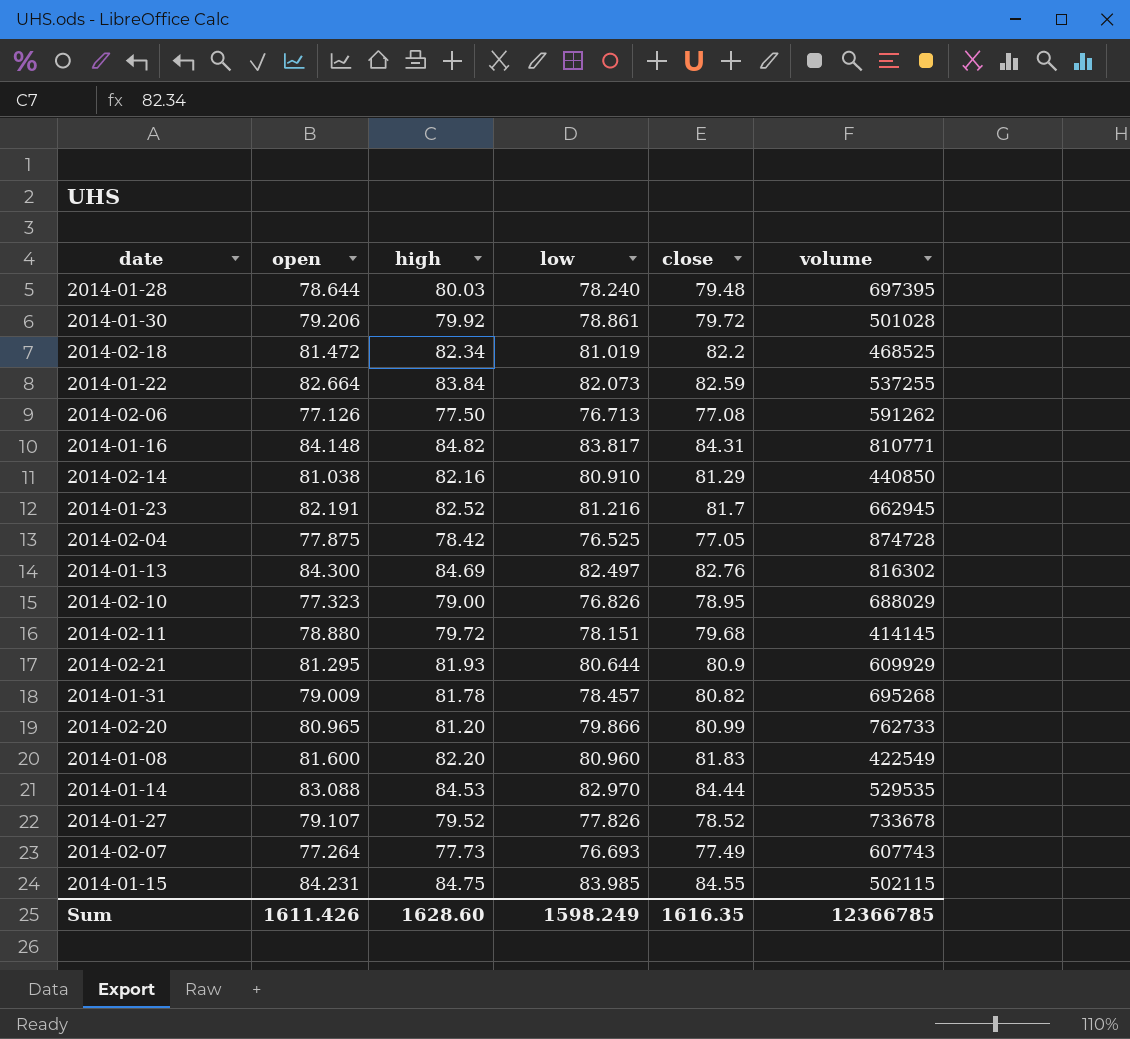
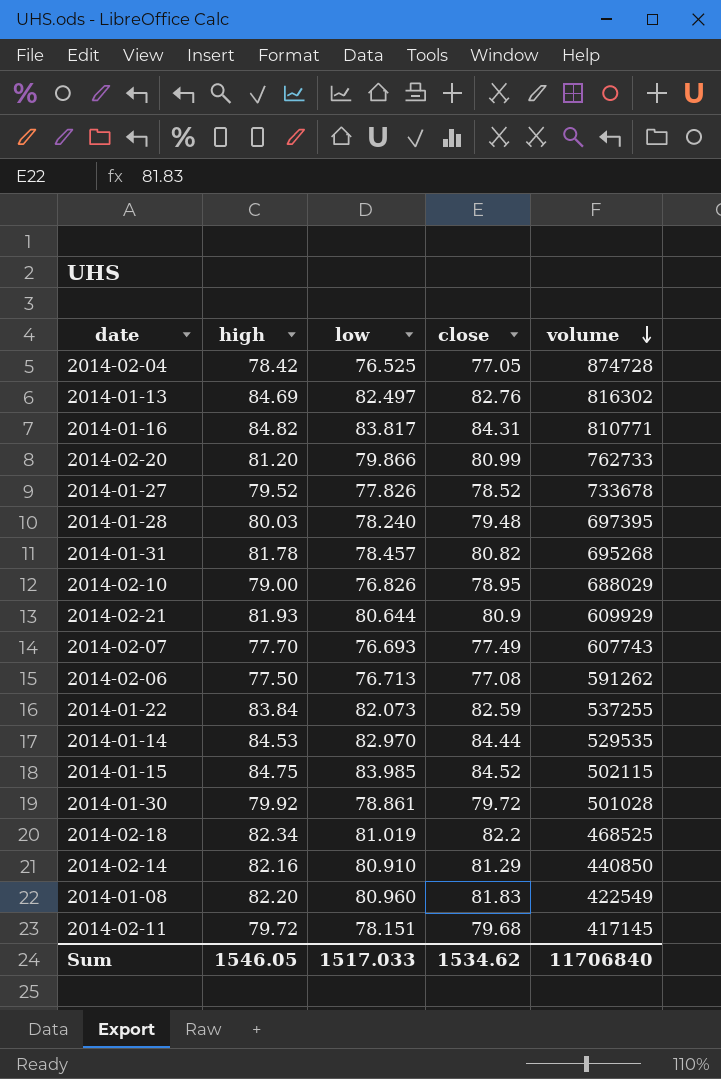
row order: none -> volume descending
column open | position: 2 -> none
row 2014-01-23: 82.191 | 82.52 | 81.216 | 81.7 | 662945 -> none
2014-02-07 | high: 77.73 -> 77.70
2014-01-15 | close: 84.55 -> 84.52
2014-02-11 | volume: 414145 -> 417145
Sum | high: 1628.60 -> 1546.05
Sum | low: 1598.249 -> 1517.033
Sum | close: 1616.35 -> 1534.62
Sum | volume: 12366785 -> 11706840

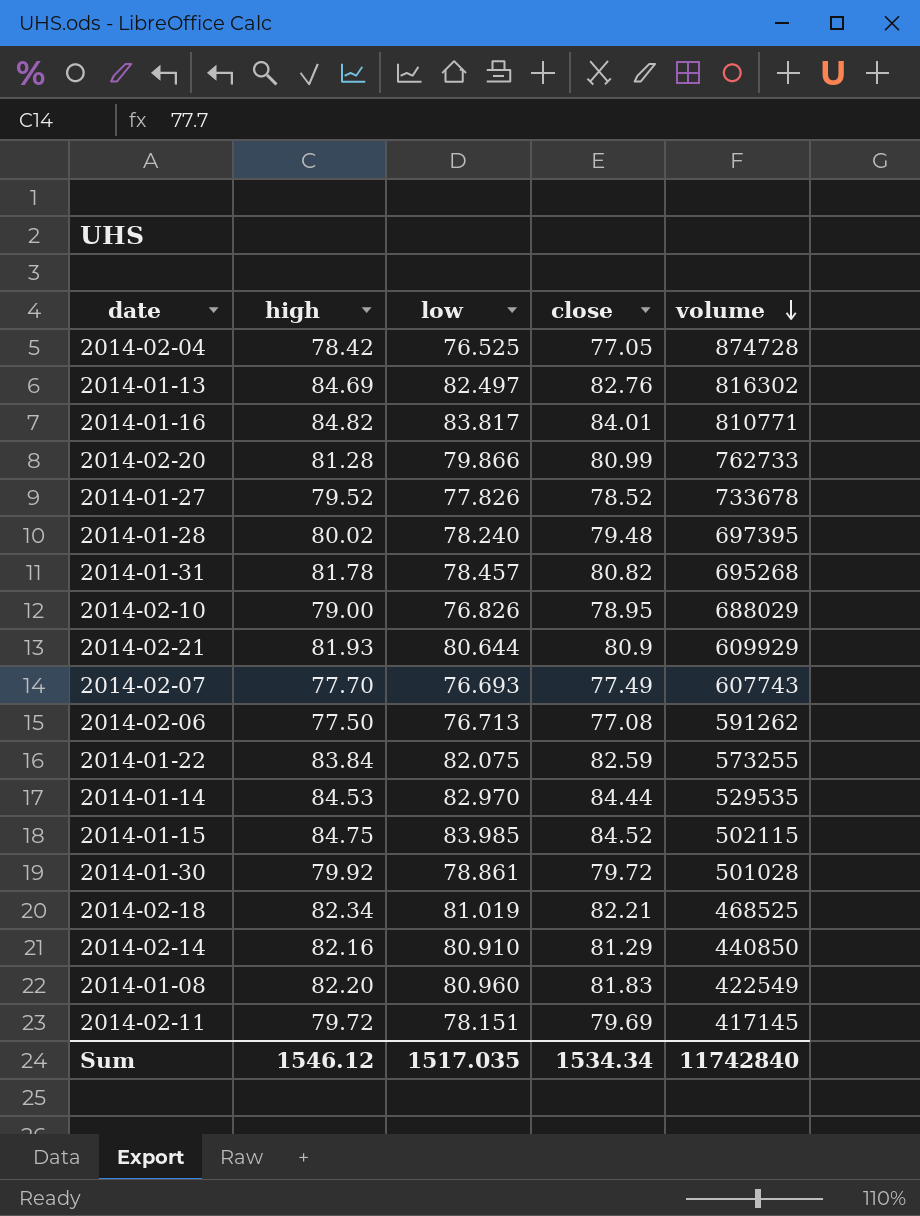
2014-01-16 | close: 84.31 -> 84.01
2014-02-20 | high: 81.20 -> 81.28
2014-01-28 | high: 80.03 -> 80.02
2014-01-22 | low: 82.073 -> 82.075
2014-01-22 | volume: 537255 -> 573255
2014-02-18 | close: 82.2 -> 82.21
2014-02-11 | close: 79.68 -> 79.69
Sum | high: 1546.05 -> 1546.12
Sum | low: 1517.033 -> 1517.035
Sum | close: 1534.62 -> 1534.34
Sum | volume: 11706840 -> 11742840

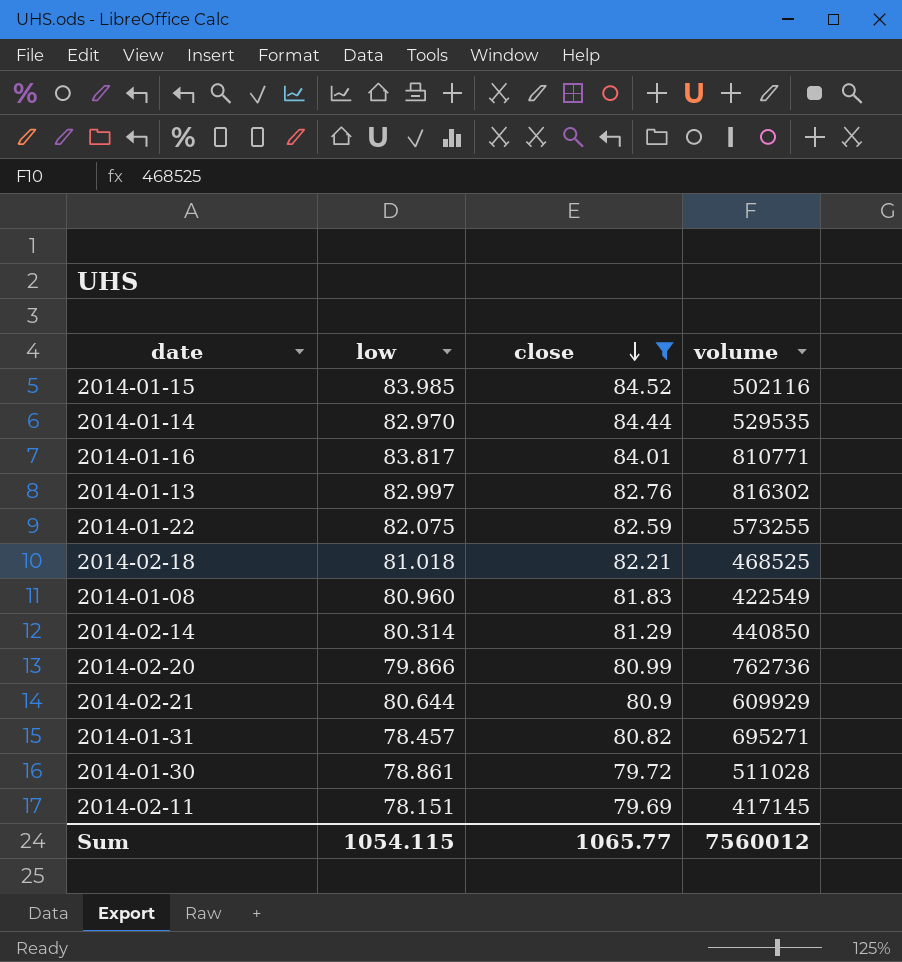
filter: none -> close >= 79.69
row order: volume descending -> close descending
column high | position: 2 -> none
2014-01-15 | volume: 502115 -> 502116
2014-01-13 | low: 82.497 -> 82.997
2014-02-18 | low: 81.019 -> 81.018
2014-02-14 | low: 80.910 -> 80.314
2014-02-20 | volume: 762733 -> 762736
2014-01-31 | volume: 695268 -> 695271
2014-01-30 | volume: 501028 -> 511028
Sum | low: 1517.035 -> 1054.115
Sum | close: 1534.34 -> 1065.77
Sum | volume: 11742840 -> 7560012

